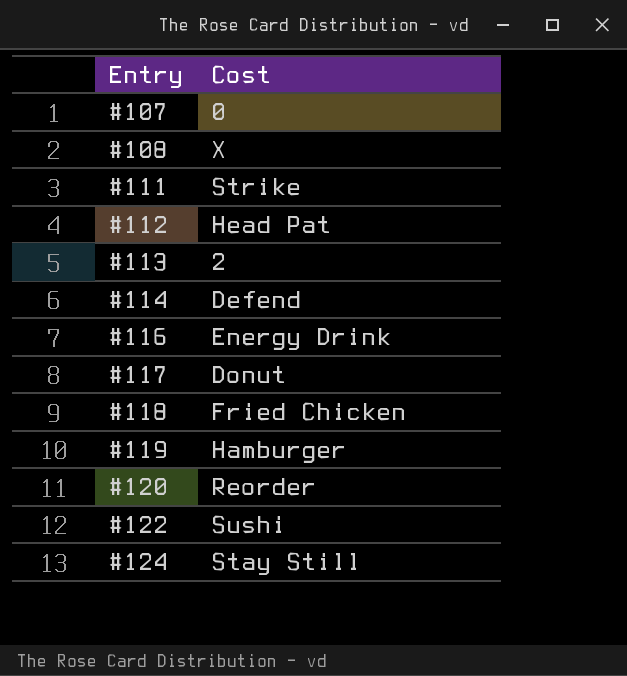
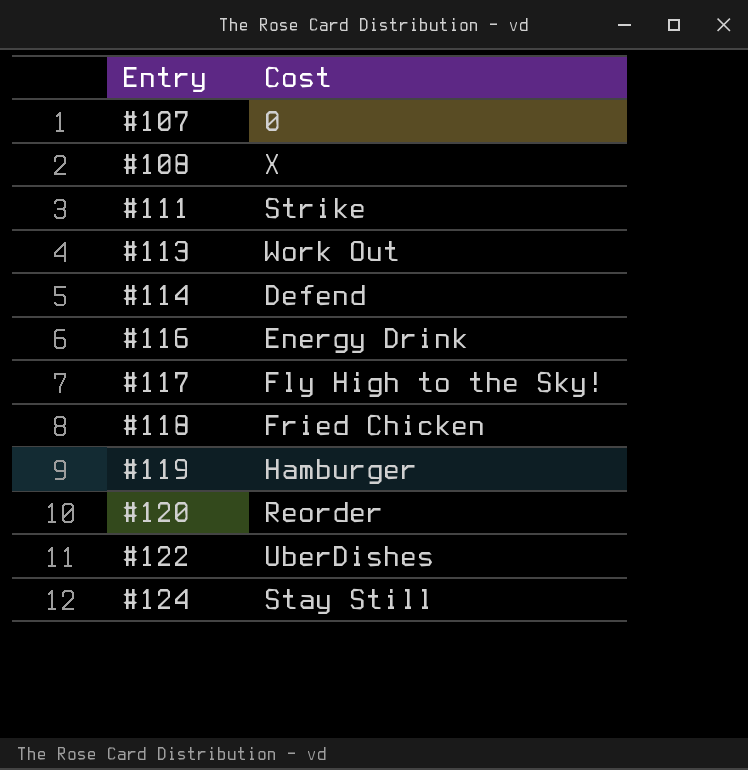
row #112: Head Pat -> none
#113 | Cost: 2 -> Work Out
#117 | Cost: Donut -> Fly High to the Sky!
#122 | Cost: Sushi -> UberDishes

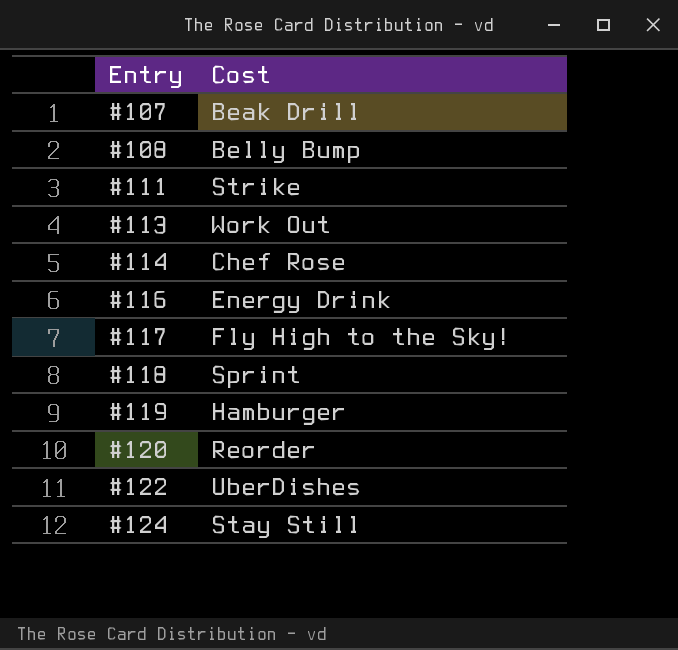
#107 | Cost: 0 -> Beak Drill
#108 | Cost: X -> Belly Bump
#114 | Cost: Defend -> Chef Rose
#118 | Cost: Fried Chicken -> Sprint

